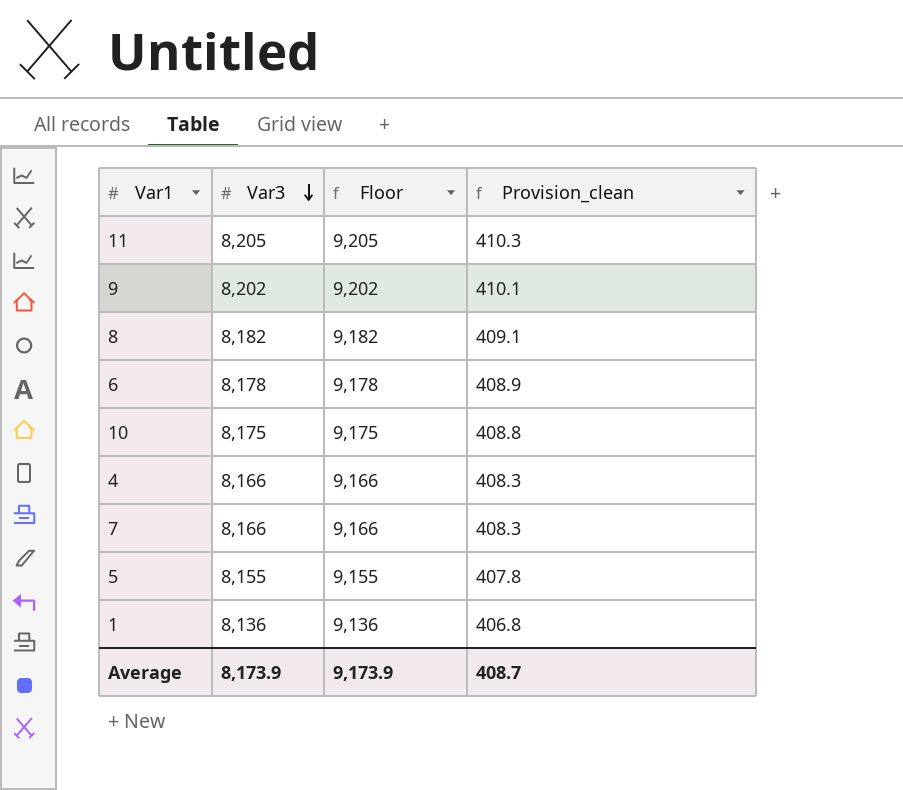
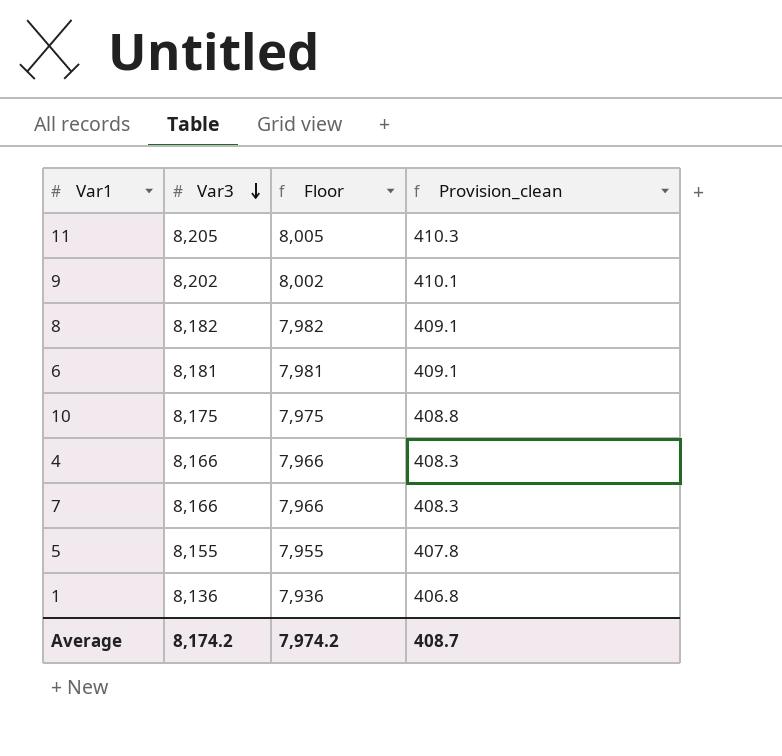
column Floor | formula: [Var3] + 1000 -> [Var3] - 200
6 | Var3: 8,178 -> 8,181
6 | Provision_clean: 408.9 -> 409.1
Average | Var3: 8,173.9 -> 8,174.2
Average | Floor: 9,173.9 -> 7,974.2

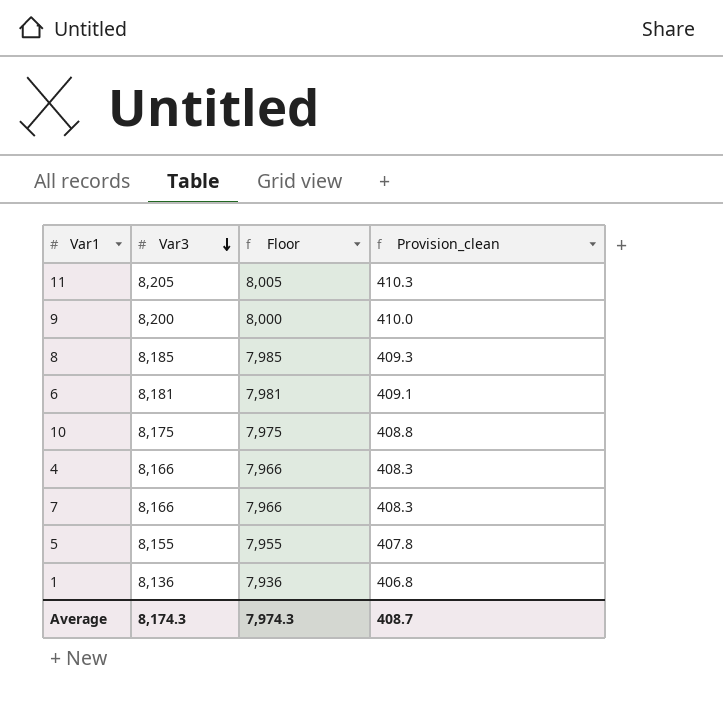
9 | Var3: 8,202 -> 8,200
9 | Floor: 8,002 -> 8,000
9 | Provision_clean: 410.1 -> 410.0
8 | Var3: 8,182 -> 8,185
8 | Floor: 7,982 -> 7,985
8 | Provision_clean: 409.1 -> 409.3
Average | Var3: 8,174.2 -> 8,174.3
Average | Floor: 7,974.2 -> 7,974.3

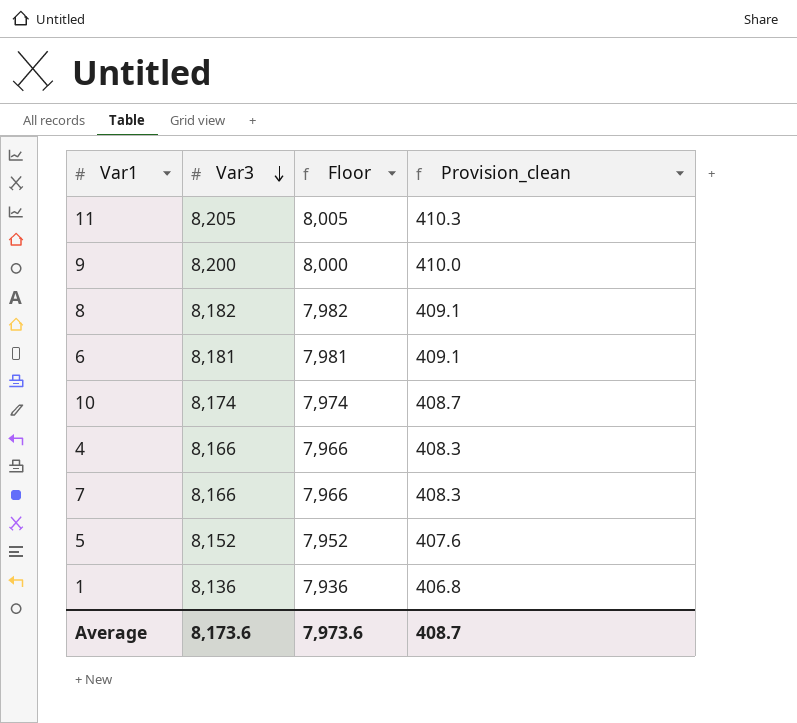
8 | Var3: 8,185 -> 8,182
8 | Floor: 7,985 -> 7,982
8 | Provision_clean: 409.3 -> 409.1
10 | Var3: 8,175 -> 8,174
10 | Floor: 7,975 -> 7,974
10 | Provision_clean: 408.8 -> 408.7
5 | Var3: 8,155 -> 8,152
5 | Floor: 7,955 -> 7,952
5 | Provision_clean: 407.8 -> 407.6
Average | Var3: 8,174.3 -> 8,173.6
Average | Floor: 7,974.3 -> 7,973.6

